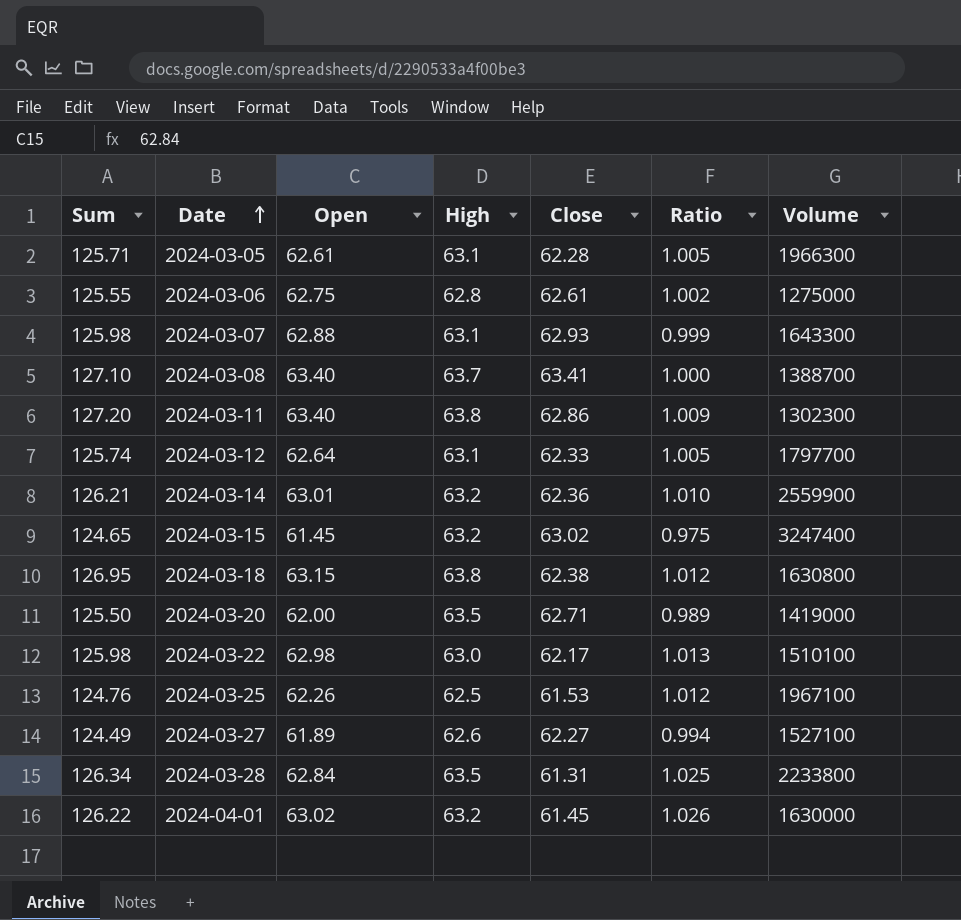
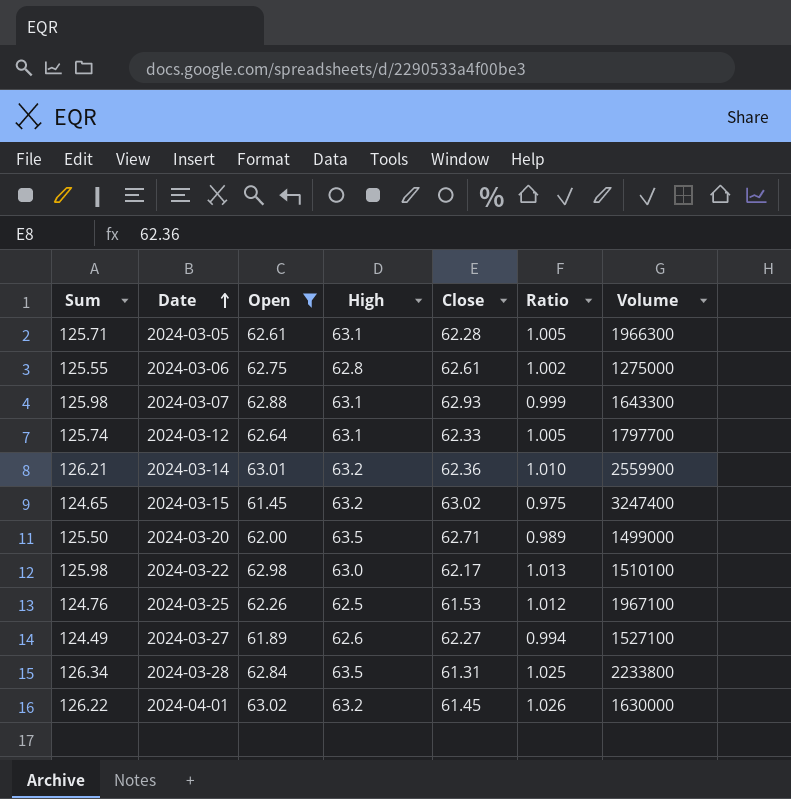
filter: none -> Open <= 63.02
2024-03-20 | Volume: 1419000 -> 1499000

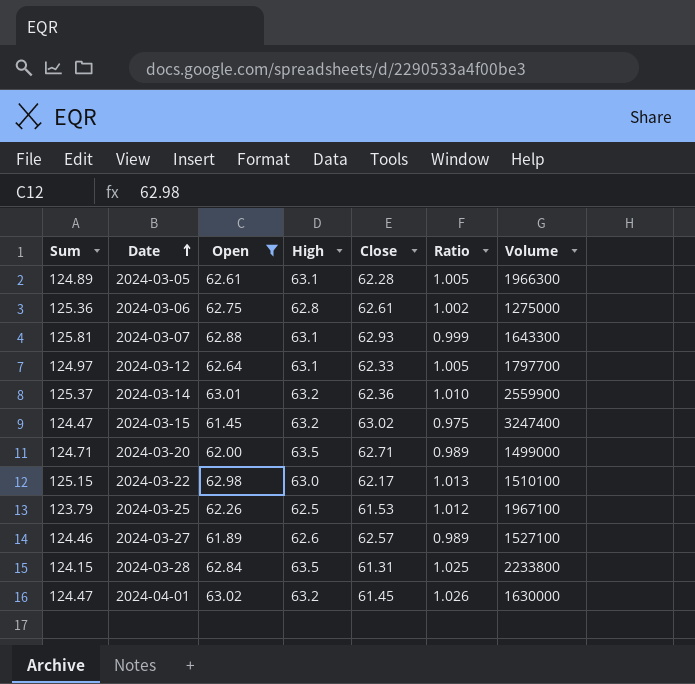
column Sum | formula: [Open] + [High] -> [Open] + [Close]
2024-03-27 | Close: 62.27 -> 62.57
2024-03-27 | Ratio: 0.994 -> 0.989

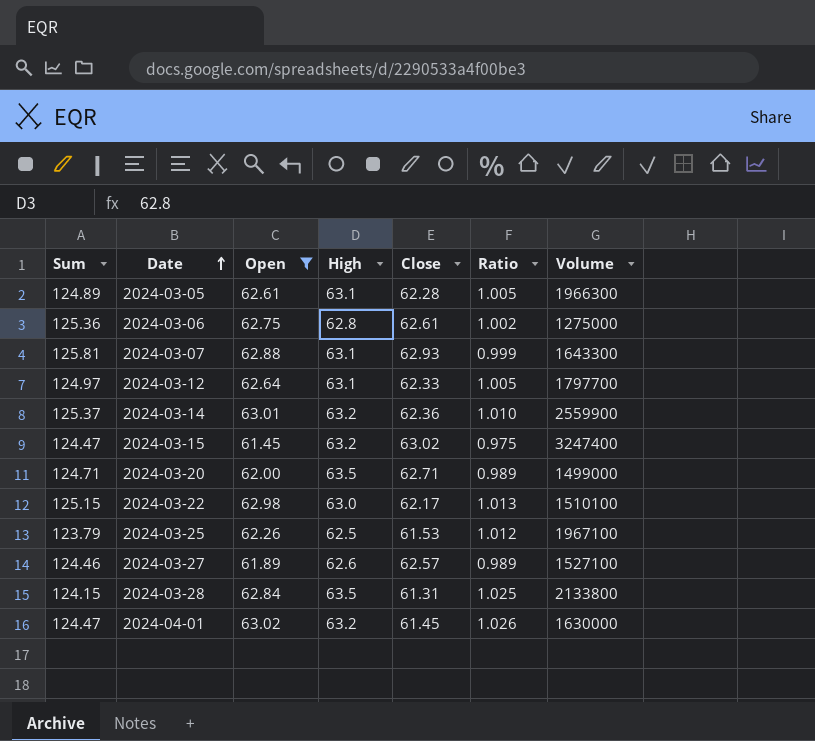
2024-03-28 | Volume: 2233800 -> 2133800

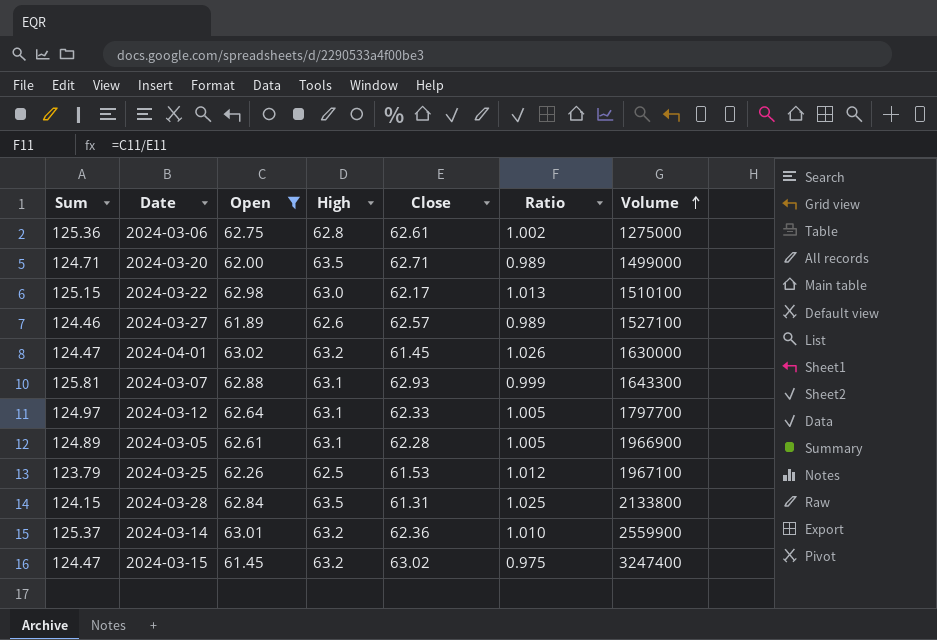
row order: Date ascending -> Volume ascending
2024-03-05 | Volume: 1966300 -> 1966900

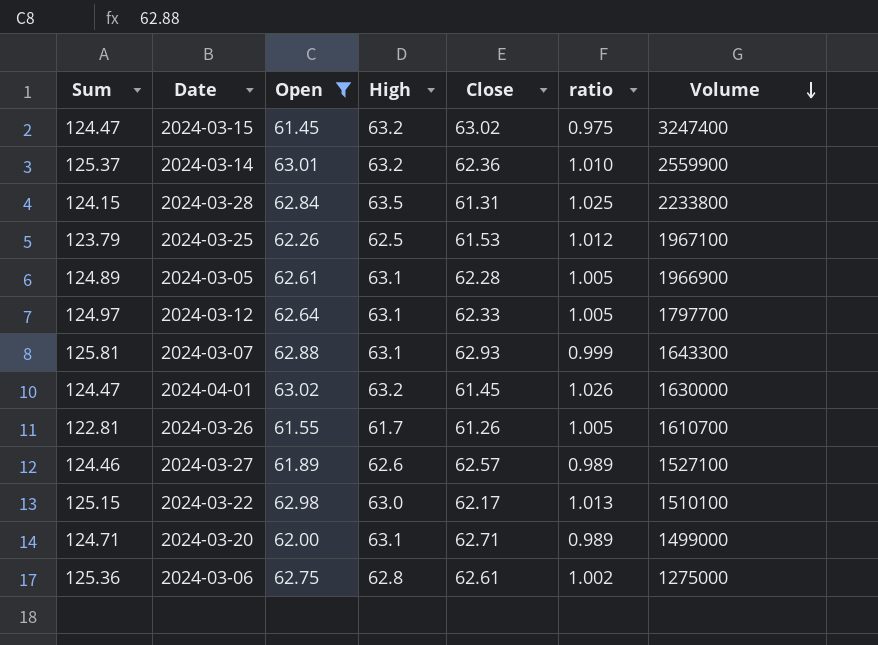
row order: Volume ascending -> Volume descending
column name: Ratio -> ratio
2024-03-28 | Volume: 2133800 -> 2233800
row 2024-03-26: none -> 122.81 | 61.55 | 61.7 | 61.26 | 1.005 | 1610700
2024-03-20 | High: 63.5 -> 63.1

